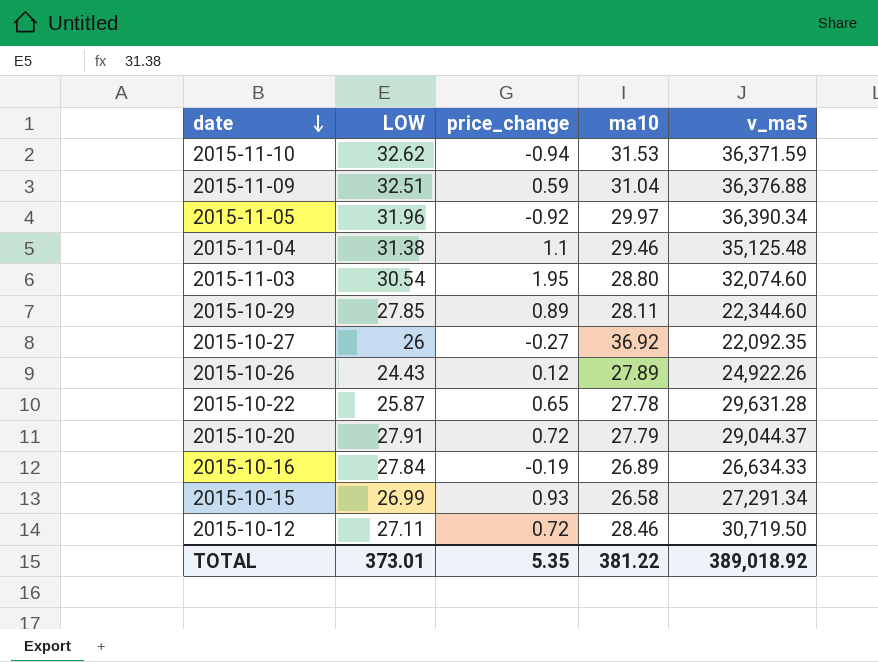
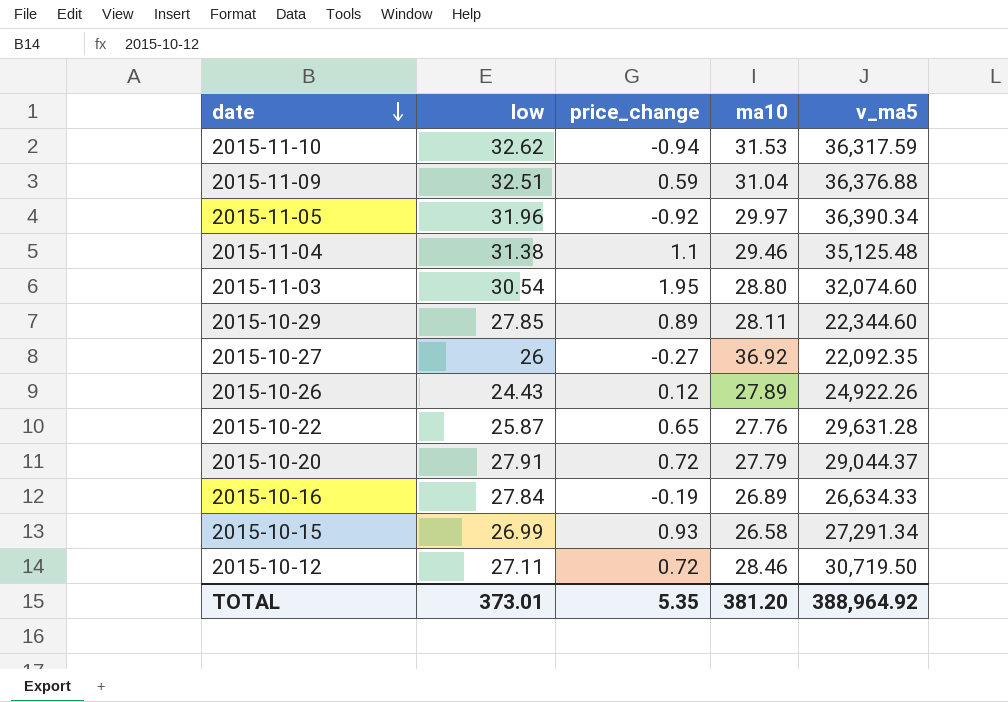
column name: LOW -> low
2015-11-10 | v_ma5: 36,371.59 -> 36,317.59
2015-10-22 | ma10: 27.78 -> 27.76
TOTAL | ma10: 381.22 -> 381.20
TOTAL | v_ma5: 389,018.92 -> 388,964.92

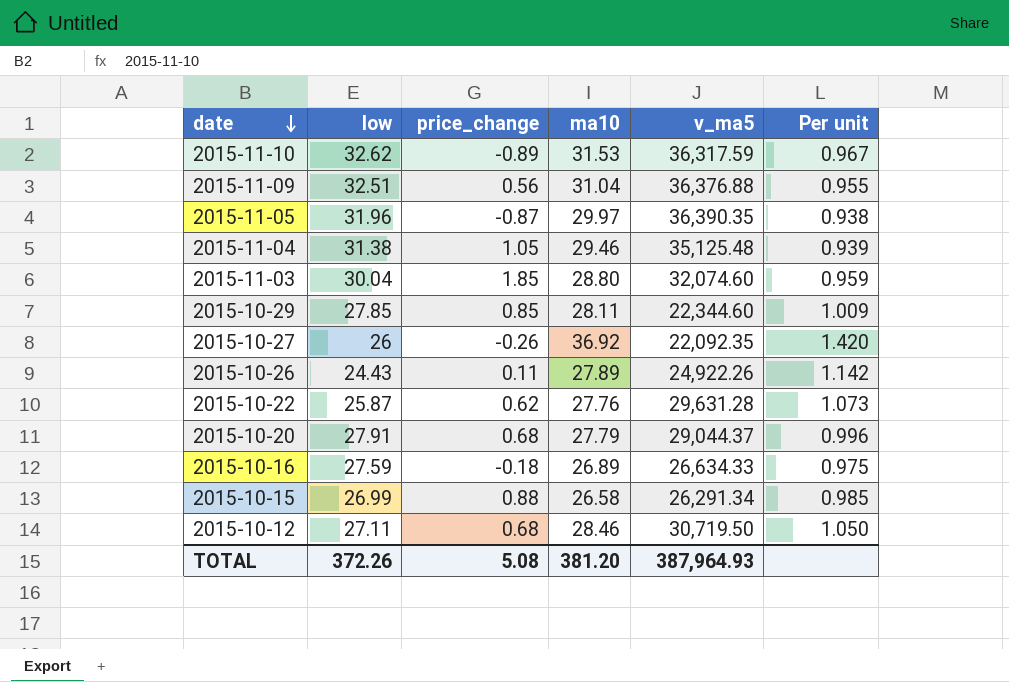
column Per unit | formula: none -> [ma10] / [low]
2015-11-10 | price_change: -0.94 -> -0.89
2015-11-09 | price_change: 0.59 -> 0.56
2015-11-05 | price_change: -0.92 -> -0.87
2015-11-05 | v_ma5: 36,390.34 -> 36,390.35
2015-11-04 | price_change: 1.1 -> 1.05
2015-11-03 | low: 30.54 -> 30.04
2015-11-03 | price_change: 1.95 -> 1.85
2015-10-29 | price_change: 0.89 -> 0.85
2015-10-27 | price_change: -0.27 -> -0.26
2015-10-26 | price_change: 0.12 -> 0.11
2015-10-22 | price_change: 0.65 -> 0.62
2015-10-20 | price_change: 0.72 -> 0.68
2015-10-16 | low: 27.84 -> 27.59
2015-10-16 | price_change: -0.19 -> -0.18
2015-10-15 | price_change: 0.93 -> 0.88
2015-10-15 | v_ma5: 27,291.34 -> 26,291.34
2015-10-12 | price_change: 0.72 -> 0.68
TOTAL | low: 373.01 -> 372.26
TOTAL | price_change: 5.35 -> 5.08
TOTAL | v_ma5: 388,964.92 -> 387,964.93

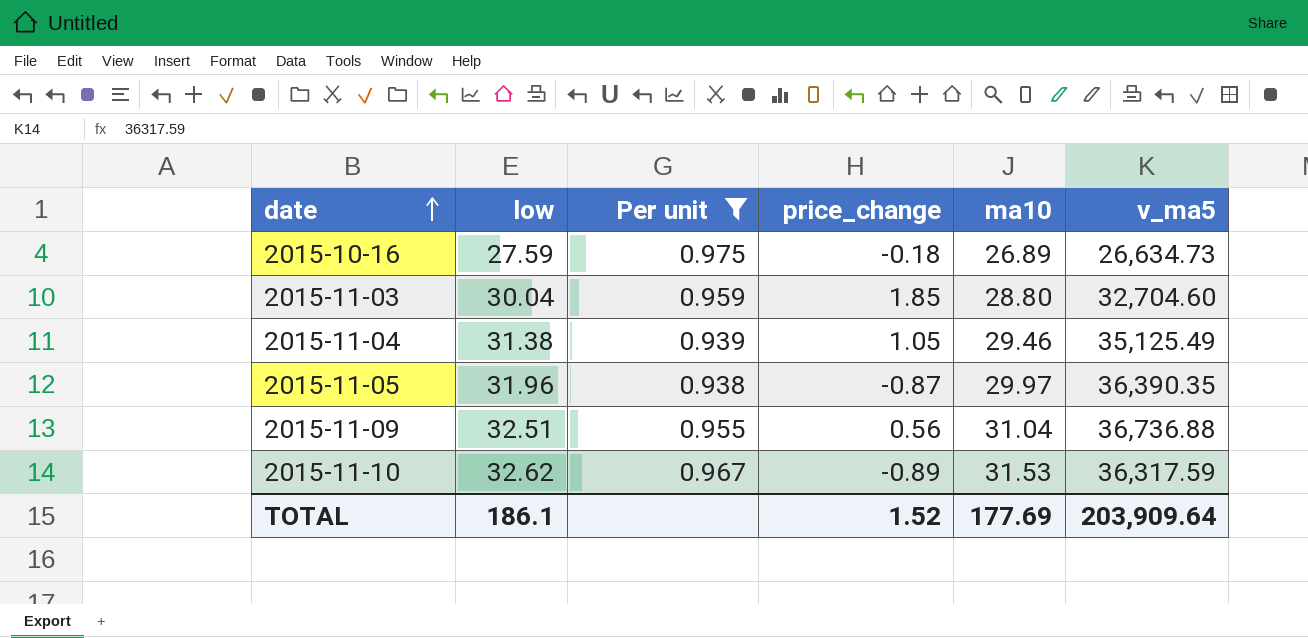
filter: none -> Per unit <= 0.975
row order: date descending -> date ascending
column Per unit | position: 6 -> 3
2015-10-16 | v_ma5: 26,634.33 -> 26,634.73
2015-11-03 | v_ma5: 32,074.60 -> 32,704.60
2015-11-04 | v_ma5: 35,125.48 -> 35,125.49
2015-11-09 | v_ma5: 36,376.88 -> 36,736.88
TOTAL | low: 372.26 -> 186.1
TOTAL | price_change: 5.08 -> 1.52
TOTAL | ma10: 381.20 -> 177.69
TOTAL | v_ma5: 387,964.93 -> 203,909.64

